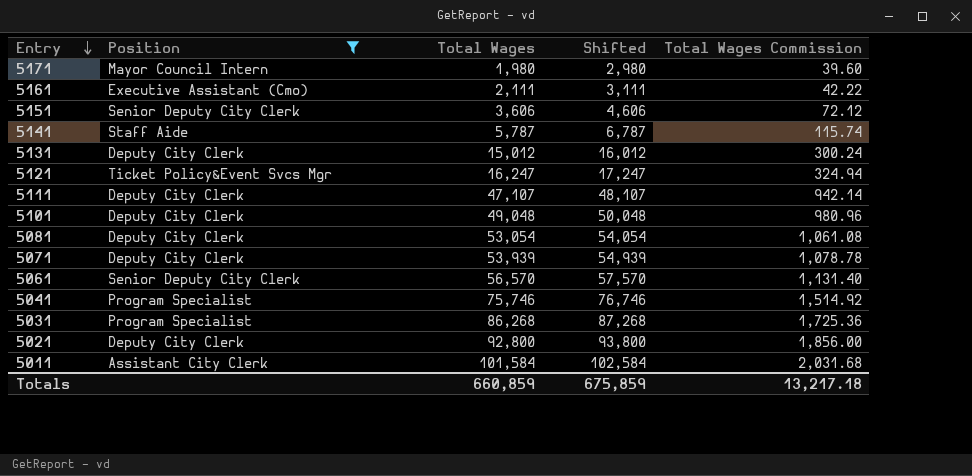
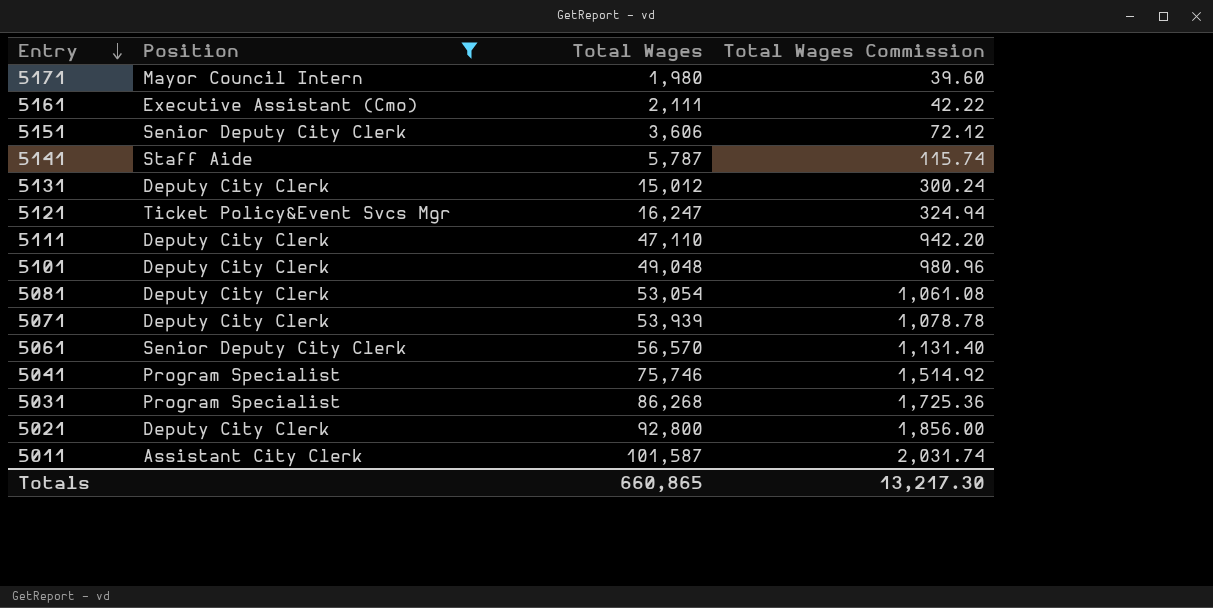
column Shifted | formula: [Total Wages] + 1000 -> none
5111 | Total Wages: 47,107 -> 47,110
5111 | Total Wages Commission: 942.14 -> 942.20
5011 | Total Wages: 101,584 -> 101,587
5011 | Total Wages Commission: 2,031.68 -> 2,031.74
Totals | Total Wages: 660,859 -> 660,865
Totals | Total Wages Commission: 13,217.18 -> 13,217.30

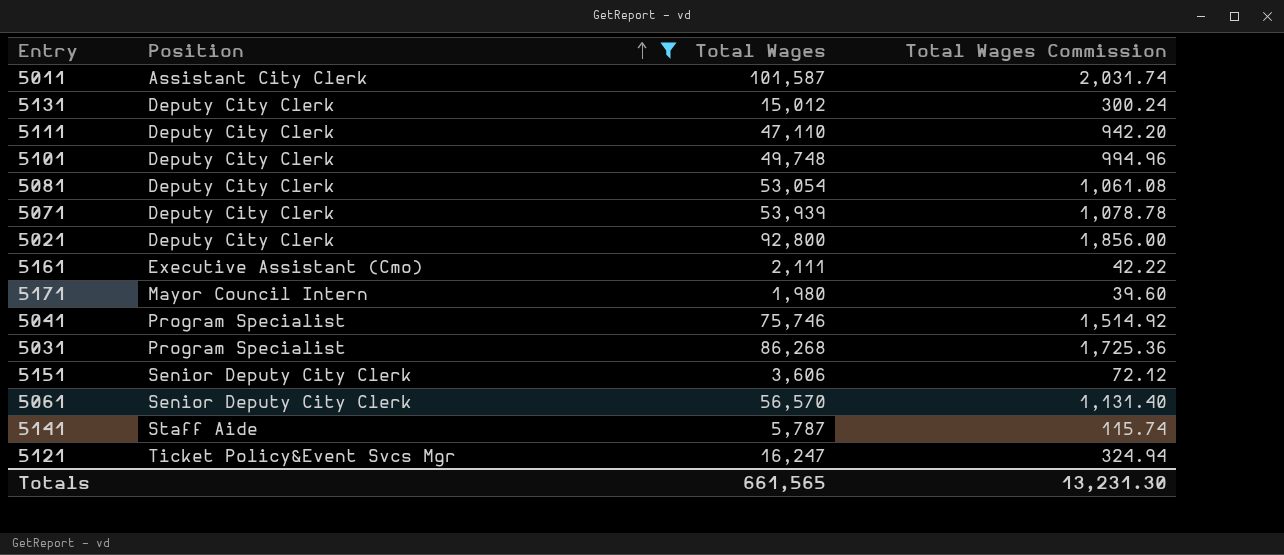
row order: Entry descending -> Position ascending
5101 | Total Wages: 49,048 -> 49,748
5101 | Total Wages Commission: 980.96 -> 994.96
Totals | Total Wages: 660,865 -> 661,565
Totals | Total Wages Commission: 13,217.30 -> 13,231.30

